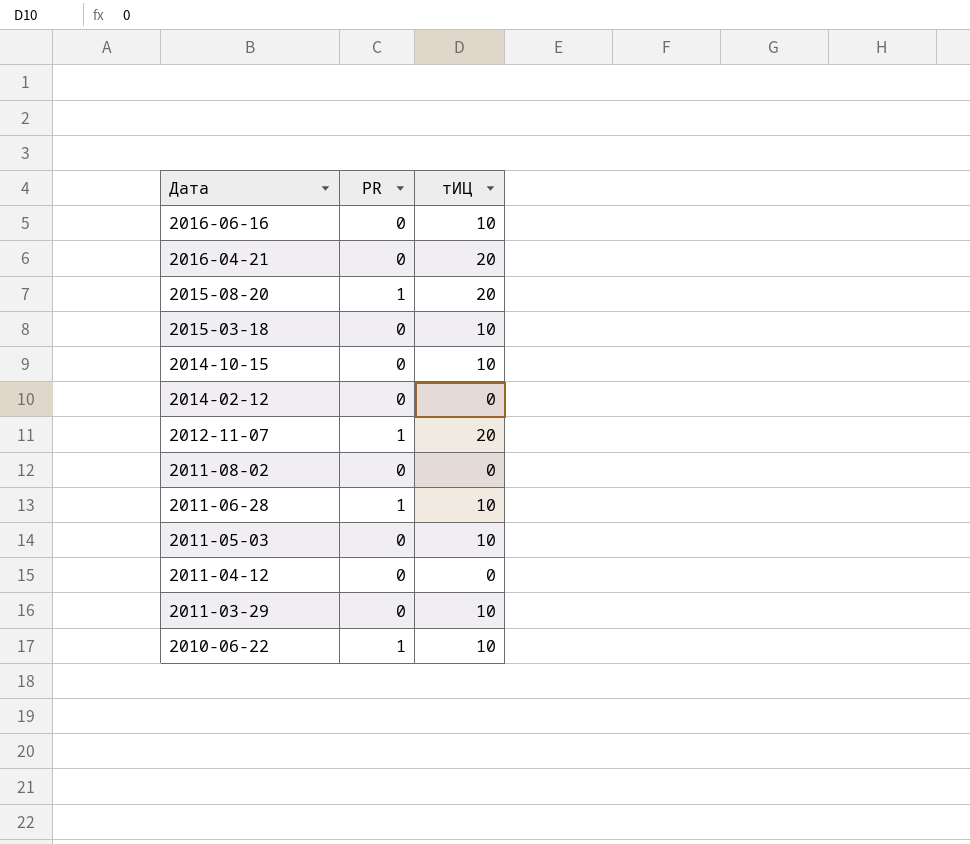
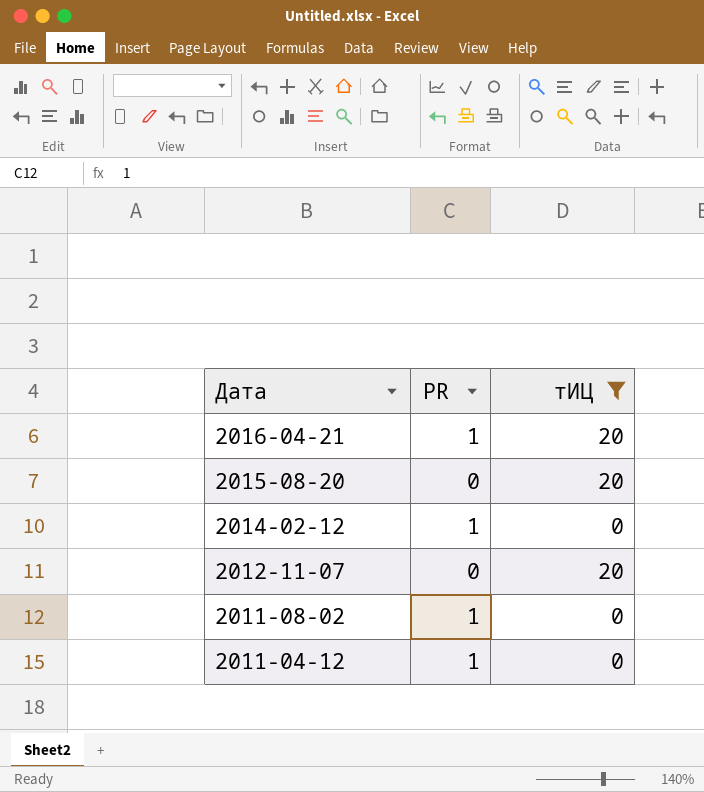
filter: none -> тИЦ != 10
2016-04-21 | PR: 0 -> 1
2015-08-20 | PR: 1 -> 0
2014-02-12 | PR: 0 -> 1
2012-11-07 | PR: 1 -> 0
2011-08-02 | PR: 0 -> 1
2011-04-12 | PR: 0 -> 1

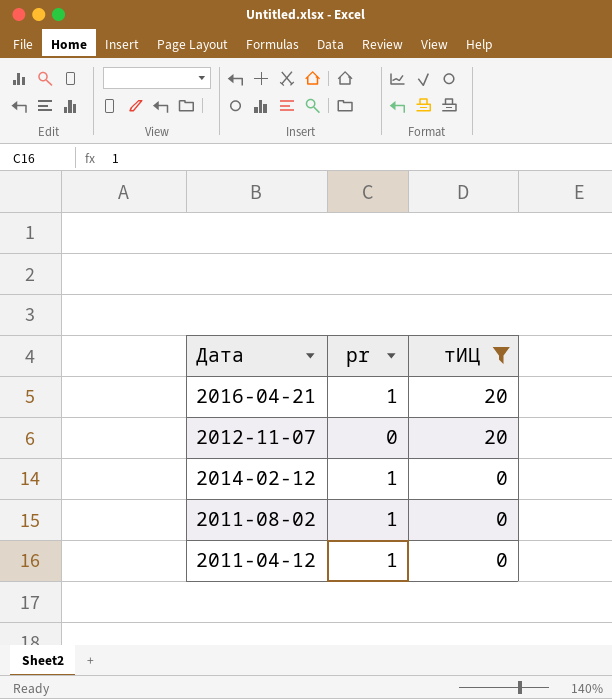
row order: Дата descending -> тИЦ descending
column name: PR -> pr
row 2015-08-20: 0 | 20 -> none

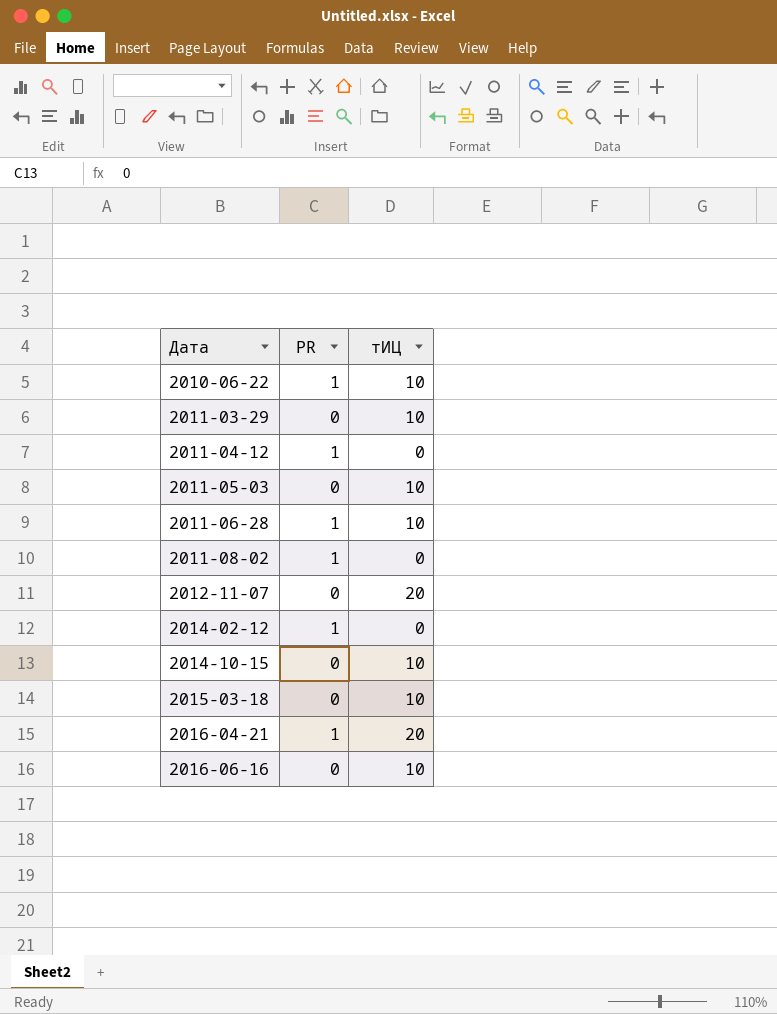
filter: тИЦ != 10 -> none
row order: тИЦ descending -> Дата ascending
column name: pr -> PR

